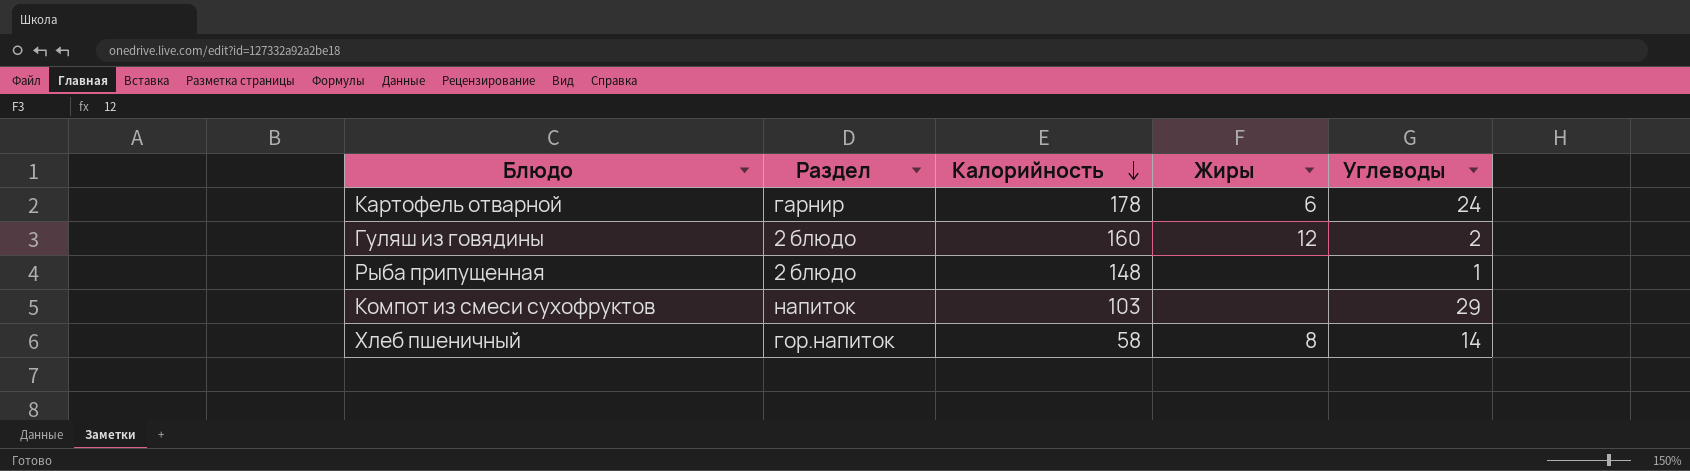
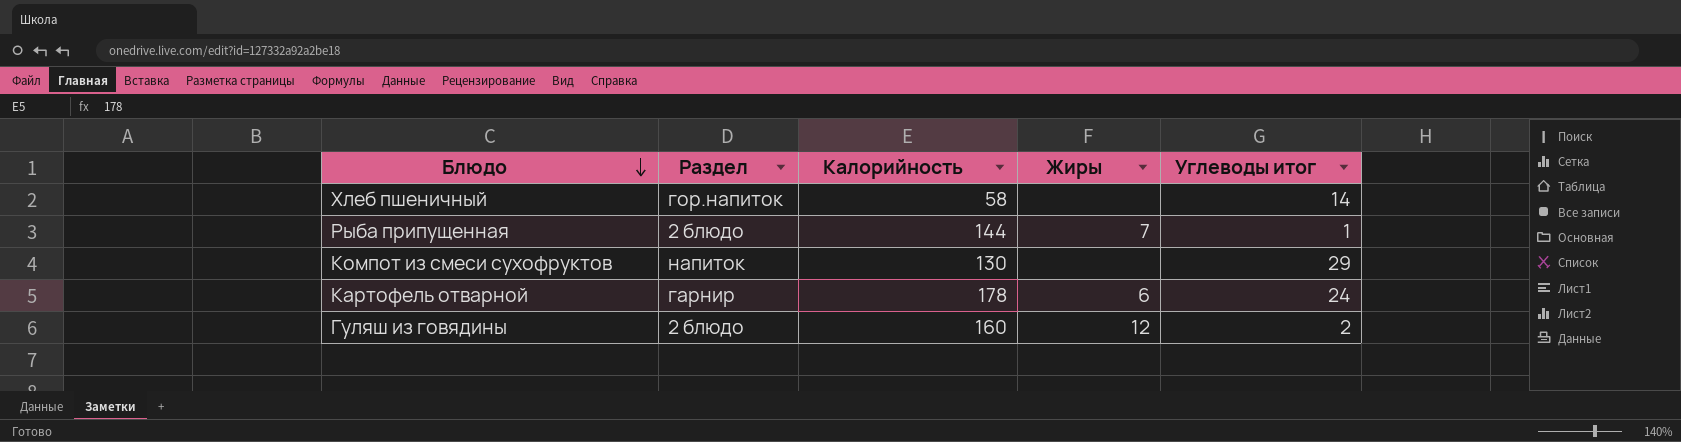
row order: Калорийность descending -> Блюдо descending
column name: Углеводы -> Углеводы итог
Хлеб пшеничный | Жиры: 8 -> none
Рыба припущенная | Калорийность: 148 -> 144
Рыба припущенная | Жиры: none -> 7
Компот из смеси сухофруктов | Калорийность: 103 -> 130

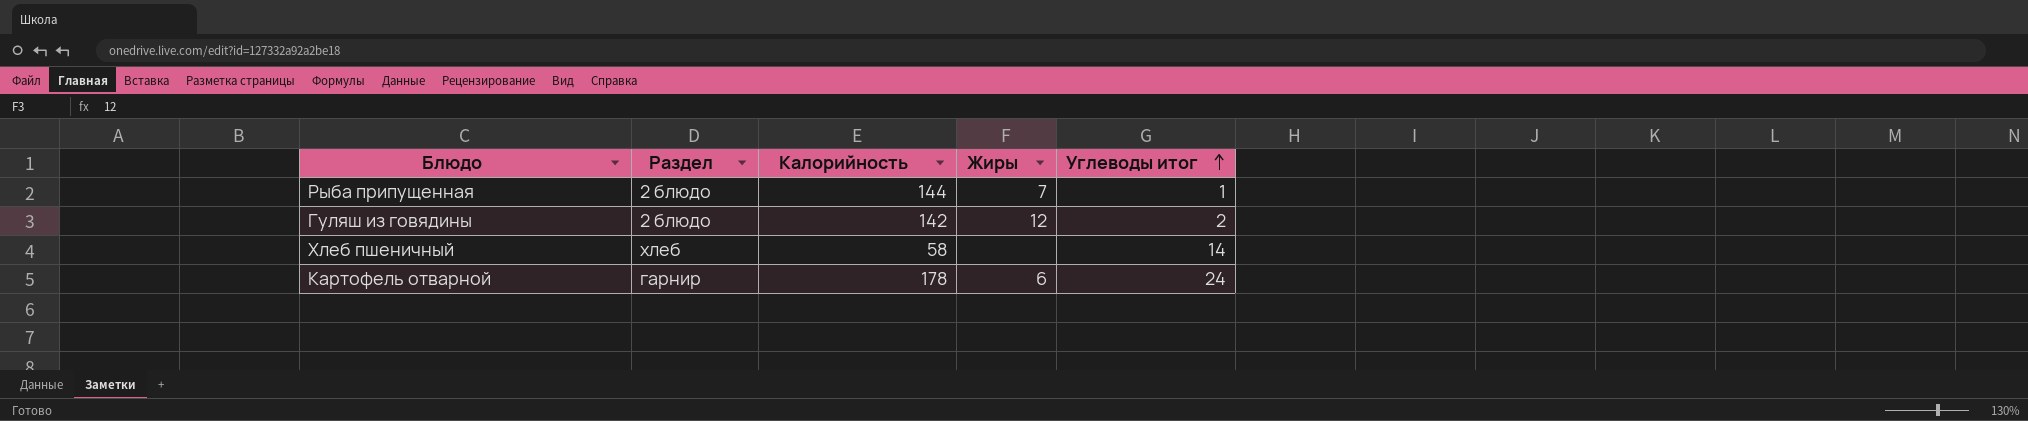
row order: Блюдо descending -> Углеводы итог ascending
row Компот из смеси сухофруктов: напиток | 130 | none | 29 -> none
Гуляш из говядины | Калорийность: 160 -> 142
Хлеб пшеничный | Раздел: гор.напиток -> хлеб

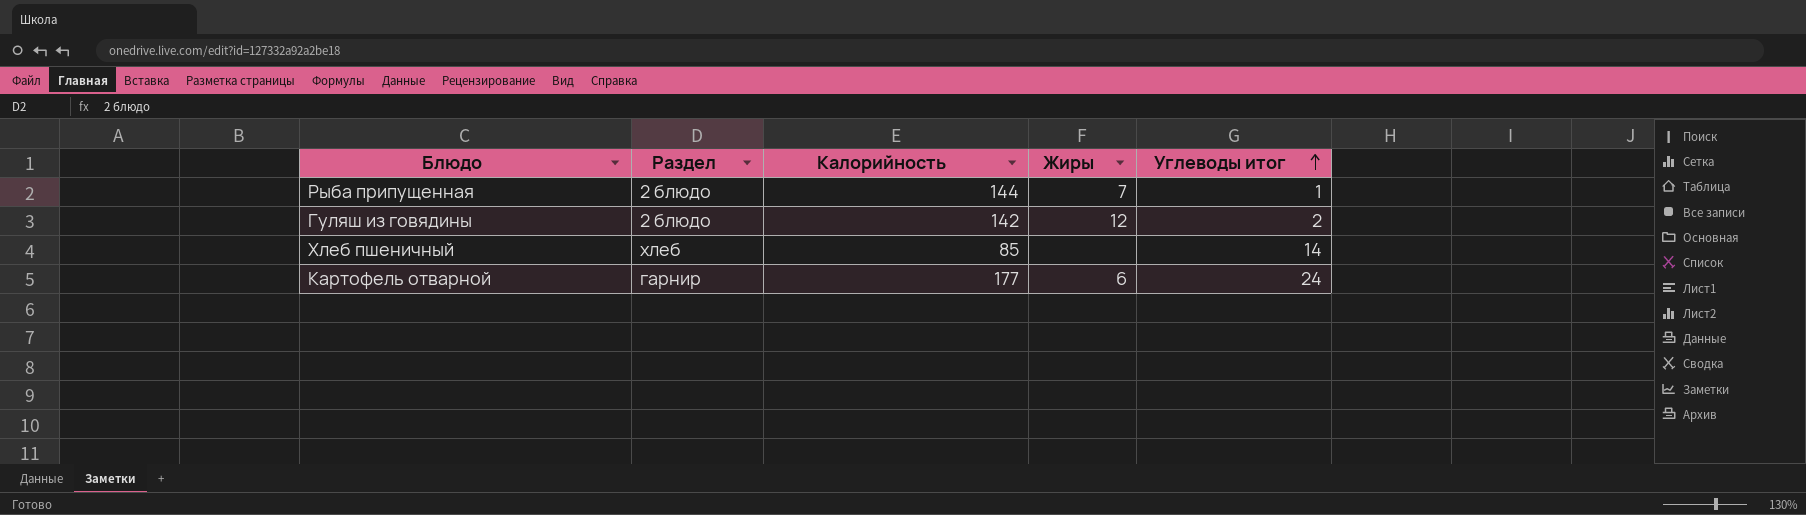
Хлеб пшеничный | Калорийность: 58 -> 85
Картофель отварной | Калорийность: 178 -> 177

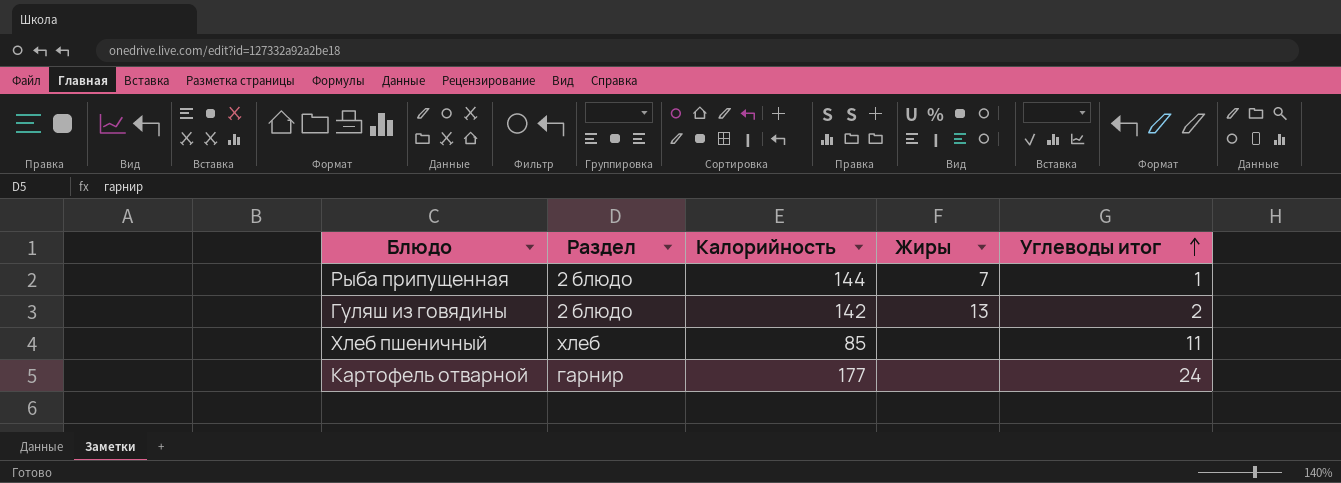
Гуляш из говядины | Жиры: 12 -> 13
Хлеб пшеничный | Углеводы итог: 14 -> 11
Картофель отварной | Жиры: 6 -> none

